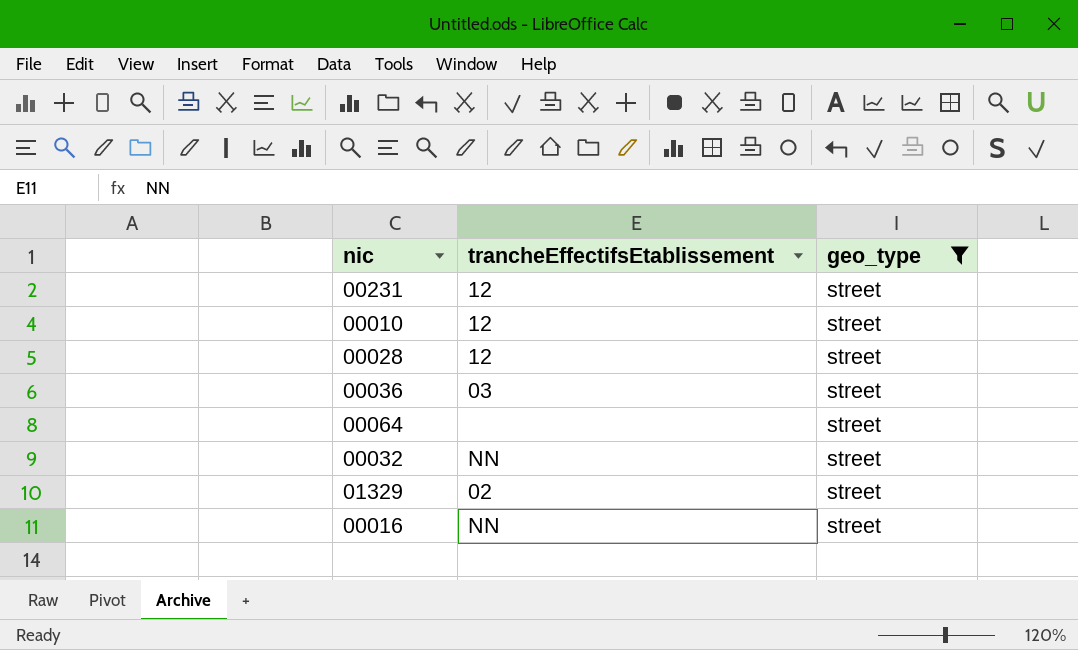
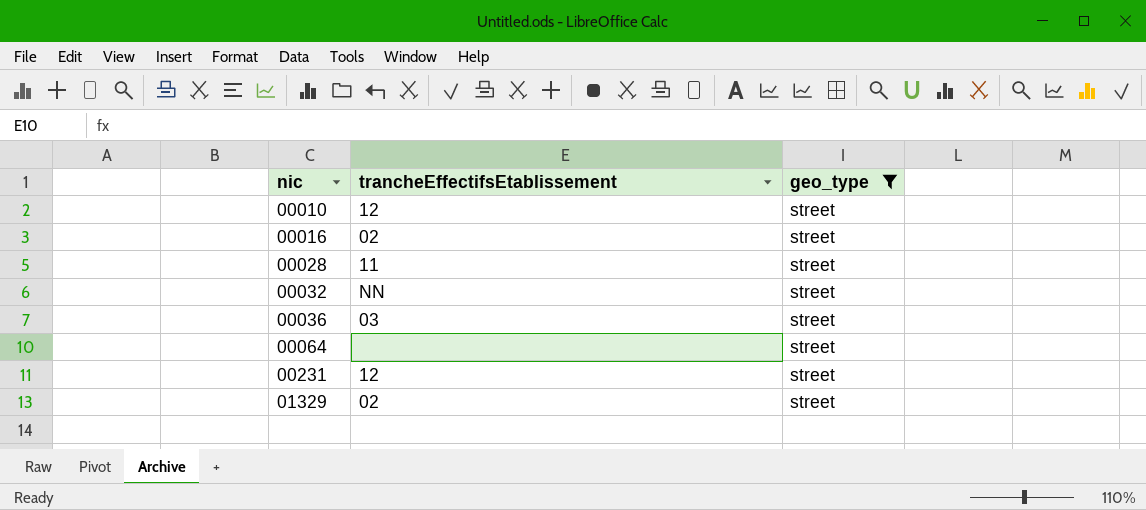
row order: none -> nic ascending
00016 | trancheEffectifsEtablissement: NN -> 02
00028 | trancheEffectifsEtablissement: 12 -> 11

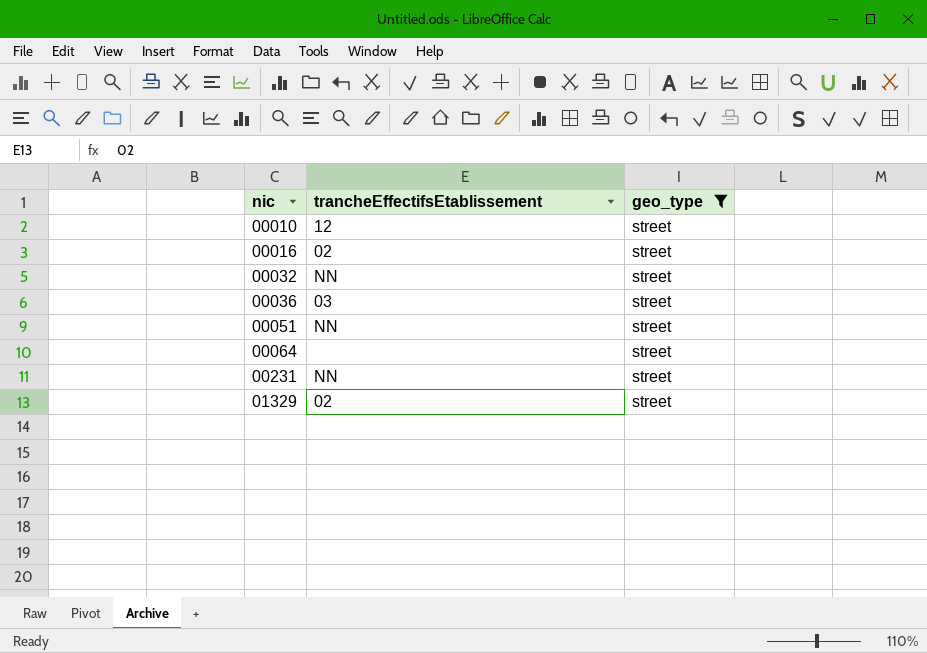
row 00028: 11 | street -> none
row 00051: none -> NN | street
00231 | trancheEffectifsEtablissement: 12 -> NN

